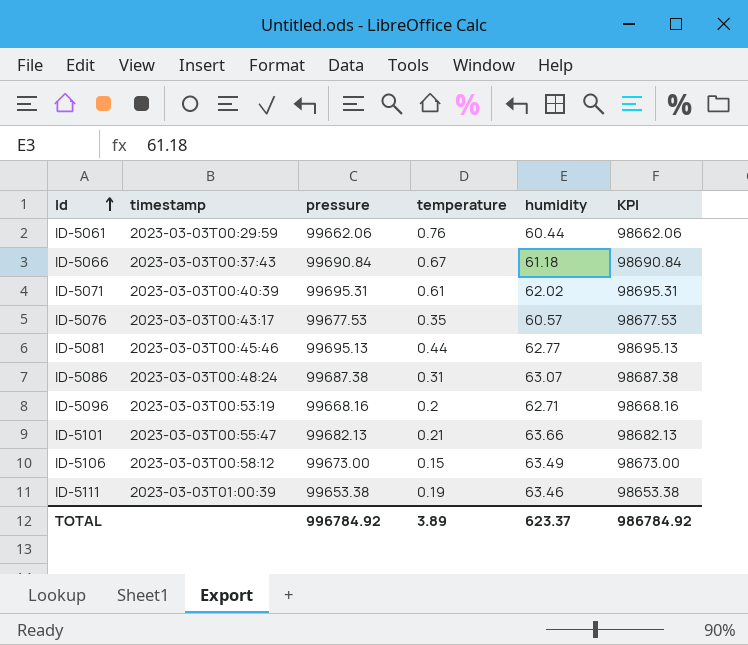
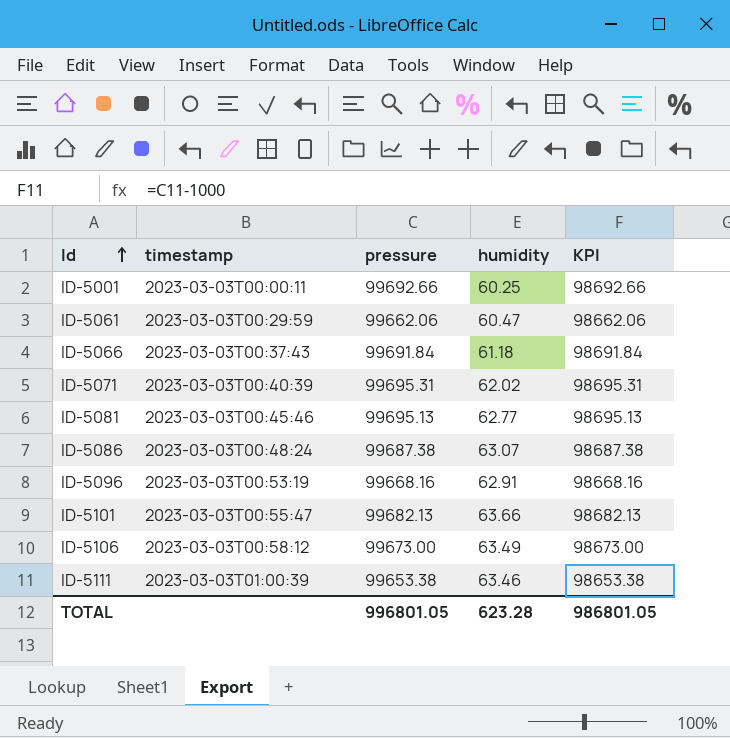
column temperature | position: 4 -> none
row ID-5076: 2023-03-03T00:43:17 | 99677.53 | 0.35 | 60.57 | 98677.53 -> none
row ID-5001: none -> 2023-03-03T00:00:11 | 99692.66 | 60.25 | 98692.66
ID-5061 | humidity: 60.44 -> 60.47
ID-5066 | pressure: 99690.84 -> 99691.84
ID-5066 | KPI: 98690.84 -> 98691.84
ID-5096 | humidity: 62.71 -> 62.91
TOTAL | pressure: 996784.92 -> 996801.05
TOTAL | humidity: 623.37 -> 623.28
TOTAL | KPI: 986784.92 -> 986801.05

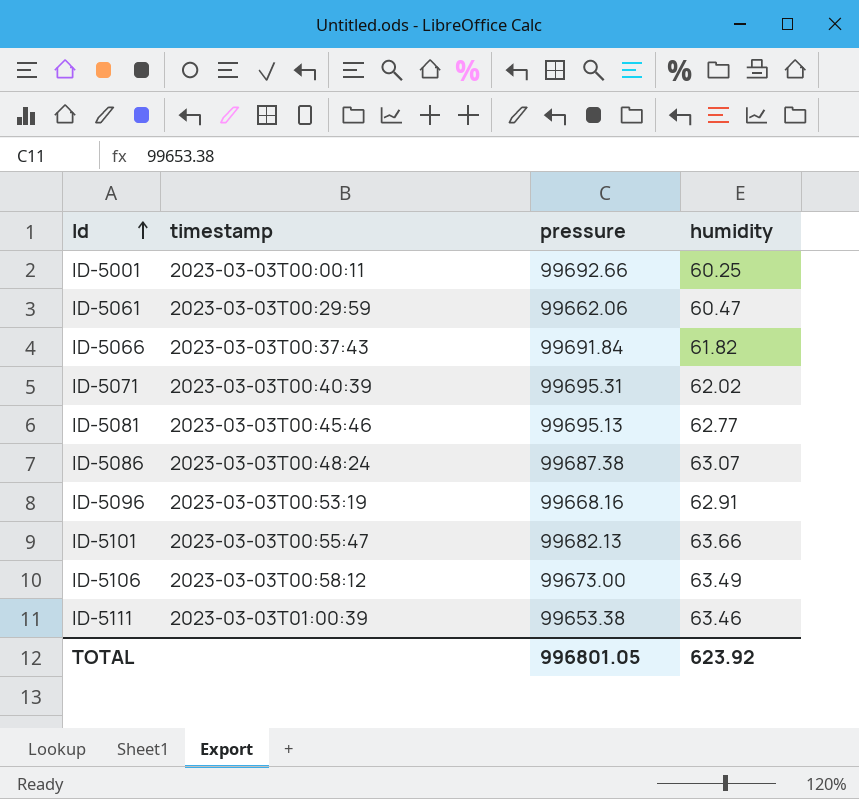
column KPI | formula: [pressure] - 1000 -> none
ID-5066 | humidity: 61.18 -> 61.82
TOTAL | humidity: 623.28 -> 623.92

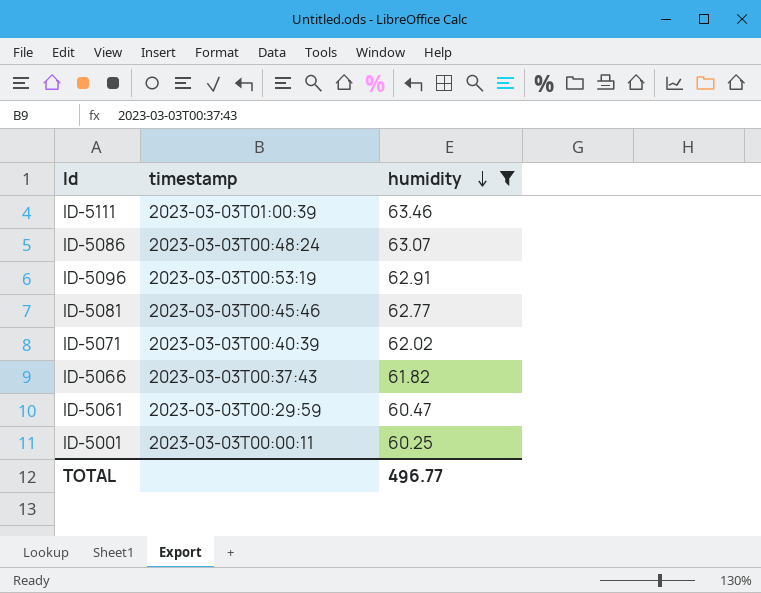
filter: none -> humidity <= 63.46
row order: Id ascending -> humidity descending
column pressure | position: 3 -> none
TOTAL | humidity: 623.92 -> 496.77

